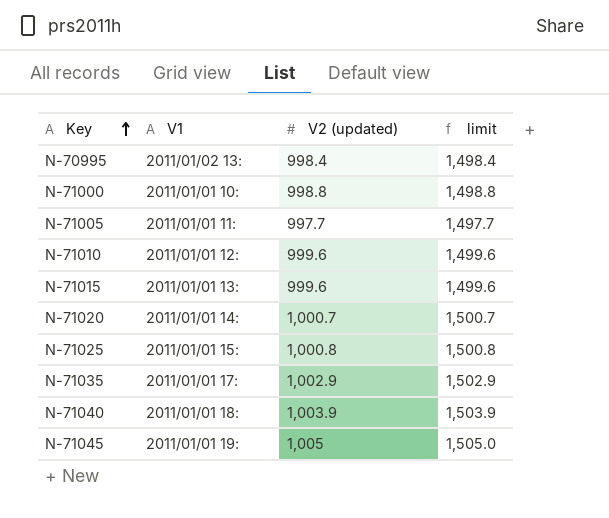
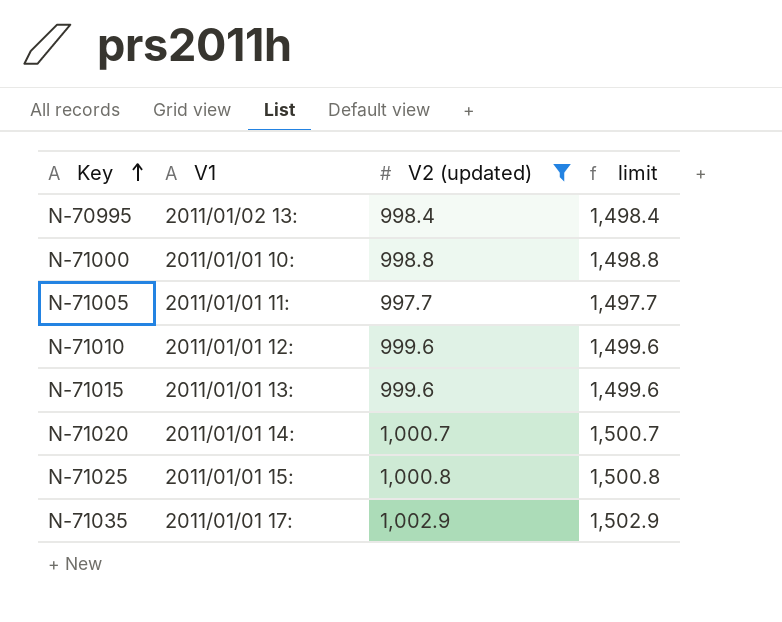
filter: none -> V2 (updated) <= 1,002.9

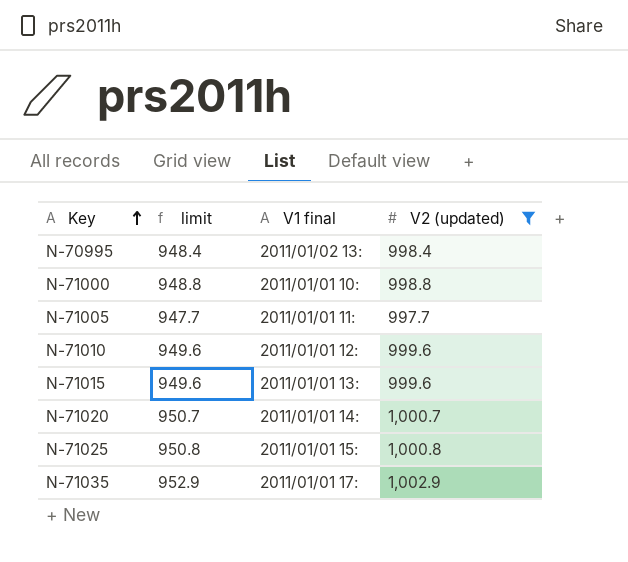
column limit | formula: [V2 (updated)] + 500 -> [V2 (updated)] - 50
column limit | position: 4 -> 2
column name: V1 -> V1 final

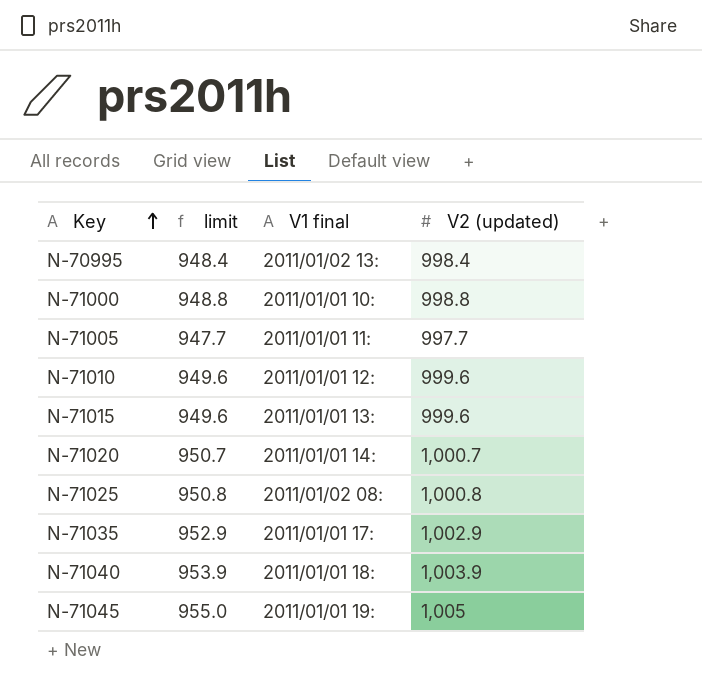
filter: V2 (updated) <= 1,002.9 -> none
N-71025 | V1 final: 2011/01/01 15: -> 2011/01/02 08:

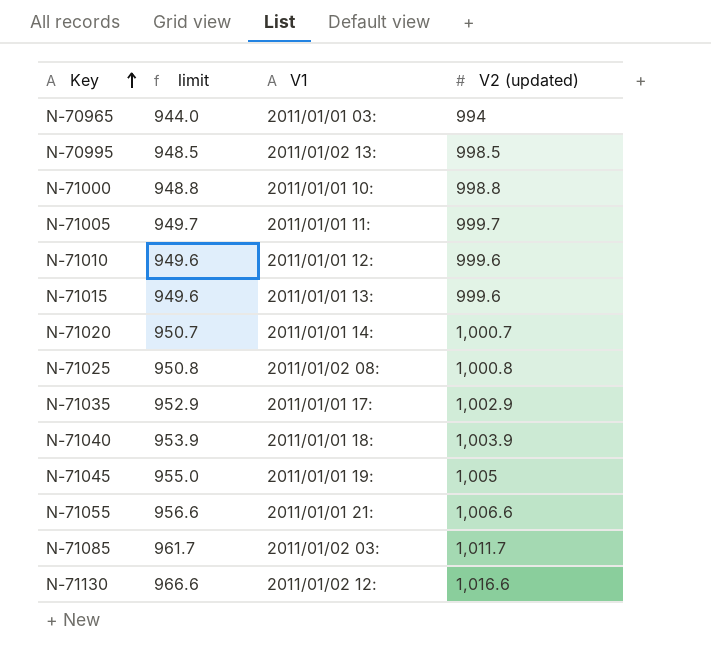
column name: V1 final -> V1
row N-70965: none -> 944.0 | 2011/01/01 03: | 994
N-70995 | limit: 948.4 -> 948.5
N-70995 | V2 (updated): 998.4 -> 998.5
N-71005 | limit: 947.7 -> 949.7
N-71005 | V2 (updated): 997.7 -> 999.7
row N-71055: none -> 956.6 | 2011/01/01 21: | 1,006.6
row N-71085: none -> 961.7 | 2011/01/02 03: | 1,011.7
row N-71130: none -> 966.6 | 2011/01/02 12: | 1,016.6

